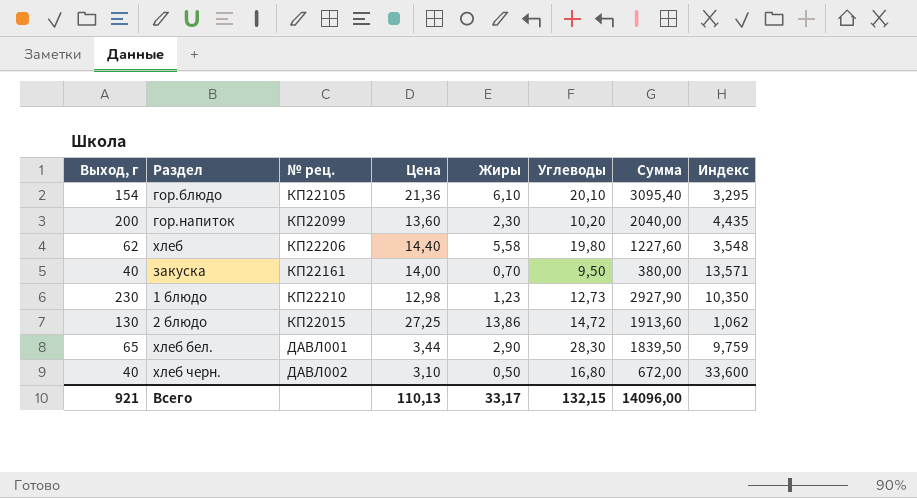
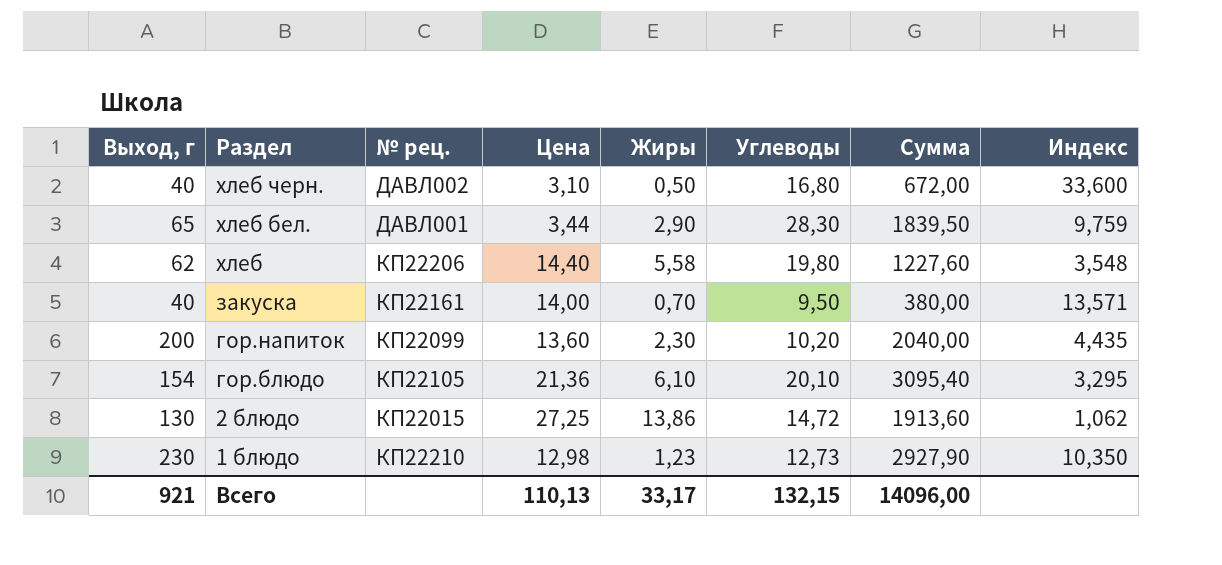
row order: none -> Раздел descending

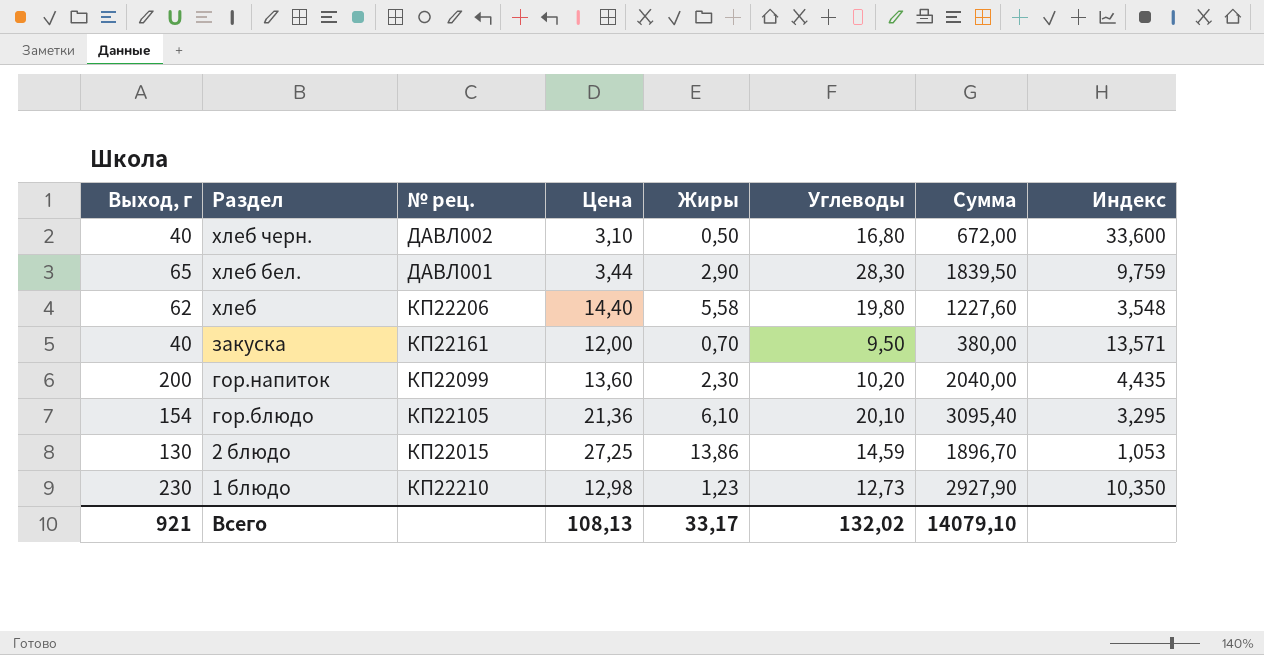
закуска | Цена: 14,00 -> 12,00
2 блюдо | Углеводы: 14,72 -> 14,59
2 блюдо | Сумма: 1913,60 -> 1896,70
2 блюдо | Индекс: 1,062 -> 1,053
Всего | Цена: 110,13 -> 108,13
Всего | Углеводы: 132,15 -> 132,02
Всего | Сумма: 14096,00 -> 14079,10

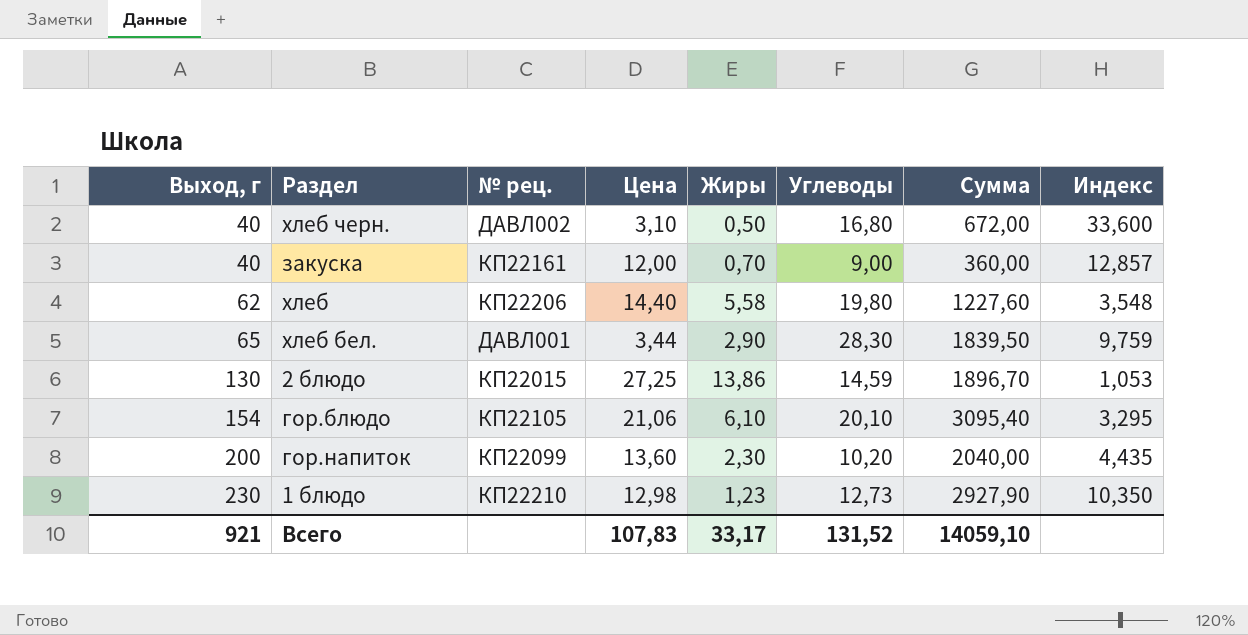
row order: Раздел descending -> Выход, г ascending
закуска | Углеводы: 9,50 -> 9,00
закуска | Сумма: 380,00 -> 360,00
закуска | Индекс: 13,571 -> 12,857
гор.блюдо | Цена: 21,36 -> 21,06
Всего | Цена: 108,13 -> 107,83
Всего | Углеводы: 132,02 -> 131,52
Всего | Сумма: 14079,10 -> 14059,10

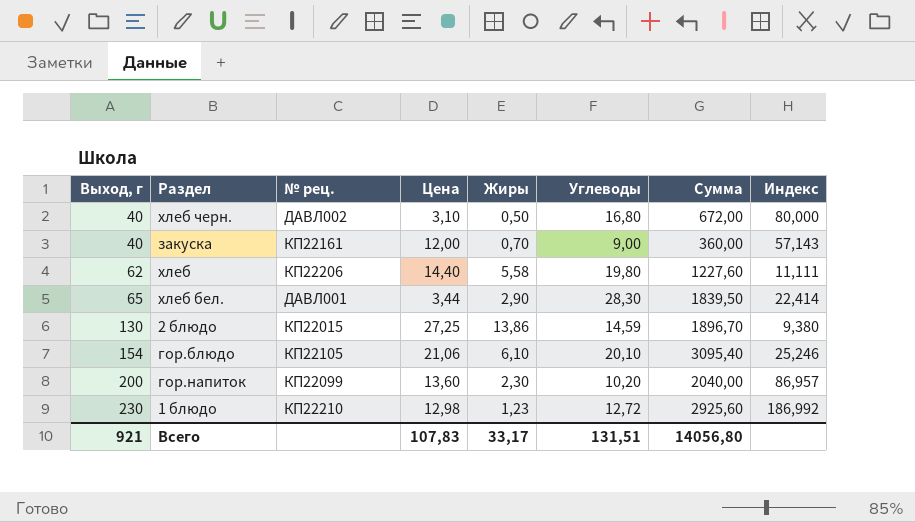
column Индекс | formula: [Углеводы] / [Жиры] -> [Выход, г] / [Жиры]
1 блюдо | Углеводы: 12,73 -> 12,72
1 блюдо | Сумма: 2927,90 -> 2925,60
Всего | Углеводы: 131,52 -> 131,51
Всего | Сумма: 14059,10 -> 14056,80

